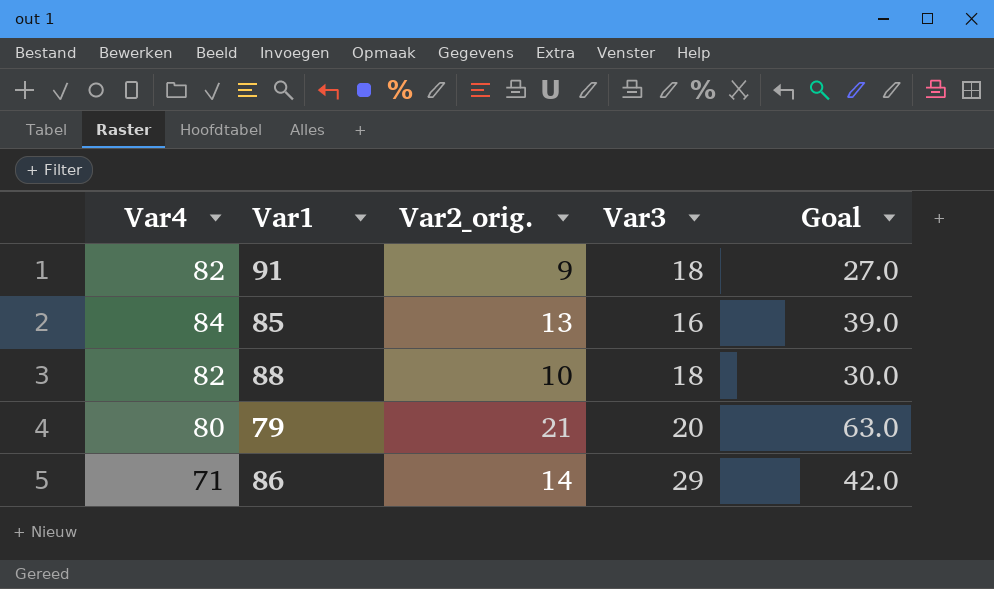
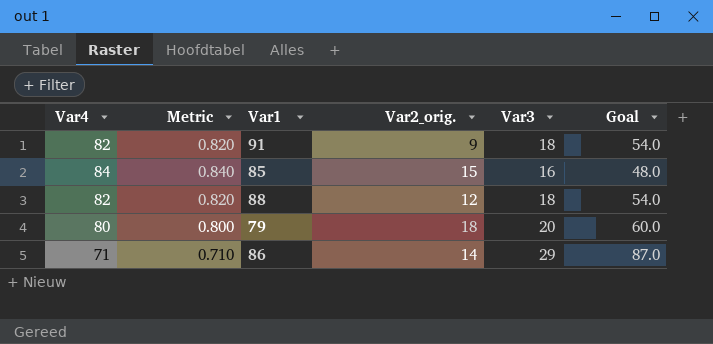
column Metric | formula: none -> [Var4] * 0.01
column Goal | formula: [Var2_orig.] * 3 -> [Var3] * 3
85 | Var2_orig.: 13 -> 15
88 | Var2_orig.: 10 -> 12
79 | Var2_orig.: 21 -> 18

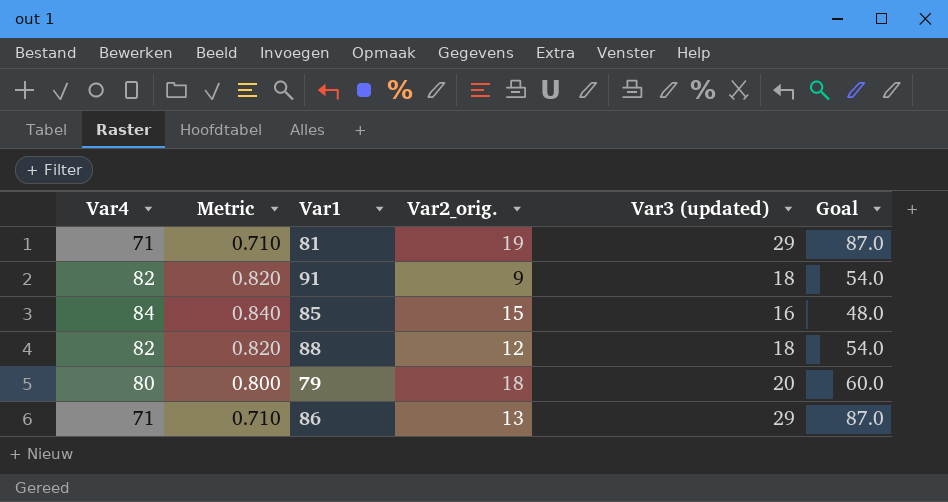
column name: Var3 -> Var3 (updated)
row 81: none -> 71 | 0.710 | 19 | 29 | 87.0
86 | Var2_orig.: 14 -> 13

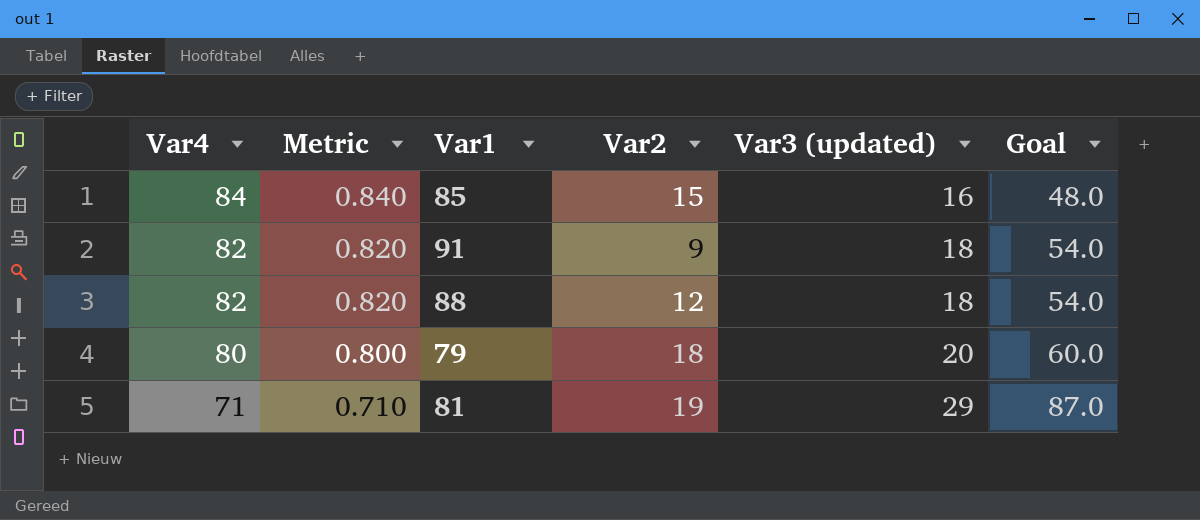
row order: none -> Var4 descending
column name: Var2_orig. -> Var2
row 86: 71 | 0.710 | 13 | 29 | 87.0 -> none

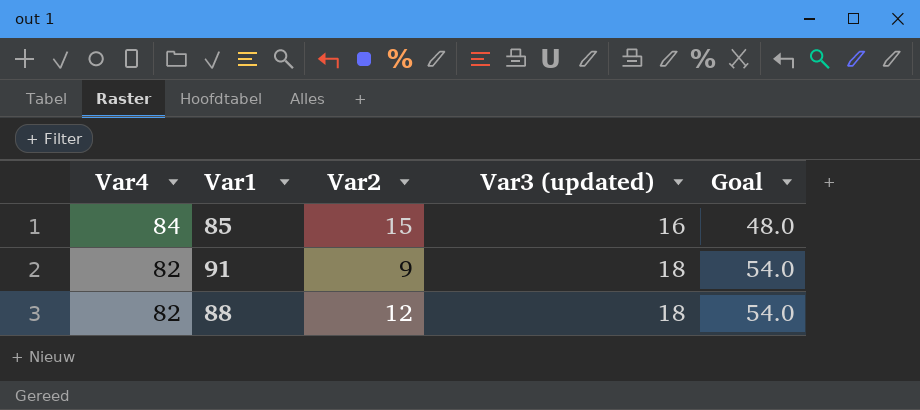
column Metric | formula: [Var4] * 0.01 -> none
row 79: 80 | 0.800 | 18 | 20 | 60.0 -> none
row 81: 71 | 0.710 | 19 | 29 | 87.0 -> none

